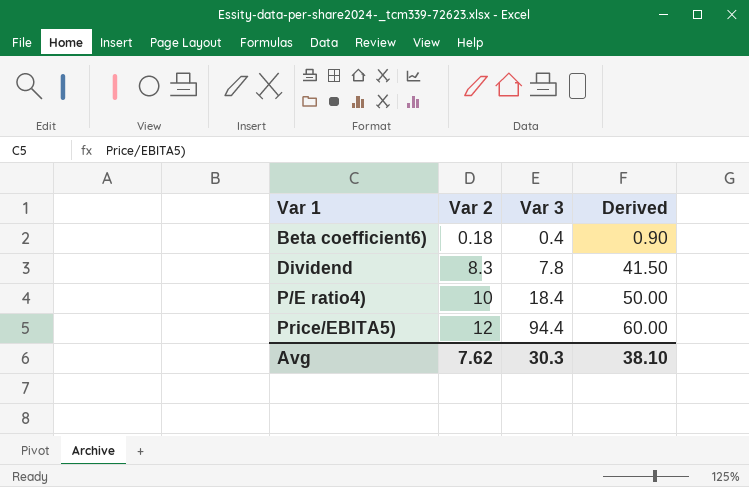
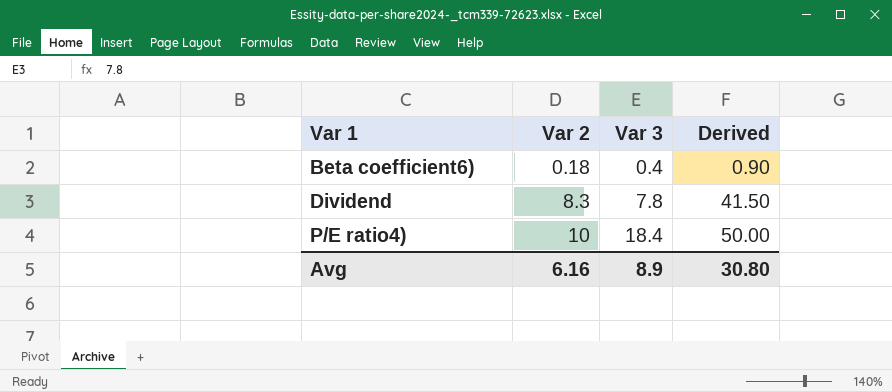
row Price/EBITA5): 12 | 94.4 | 60.00 -> none
Avg | Var 2: 7.62 -> 6.16
Avg | Var 3: 30.3 -> 8.9
Avg | Derived: 38.10 -> 30.80

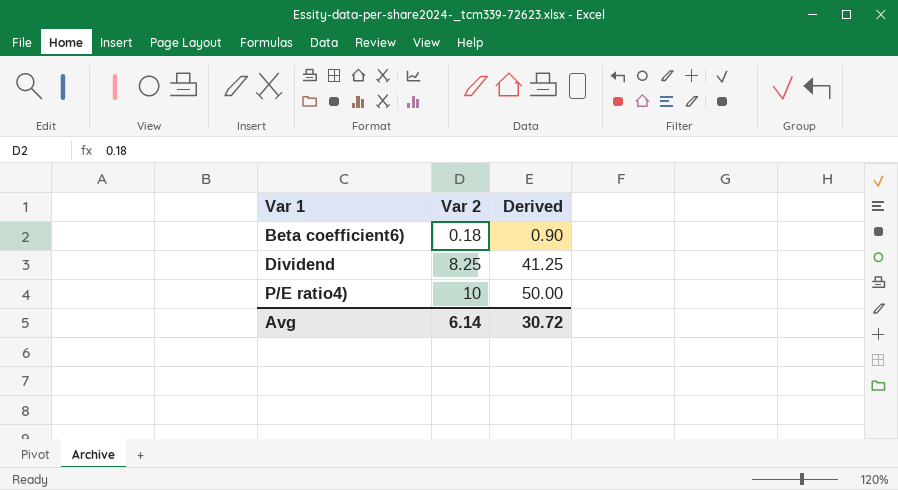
column Var 3 | position: 3 -> none
Dividend | Var 2: 8.3 -> 8.25
Dividend | Derived: 41.50 -> 41.25
Avg | Var 2: 6.16 -> 6.14
Avg | Derived: 30.80 -> 30.72

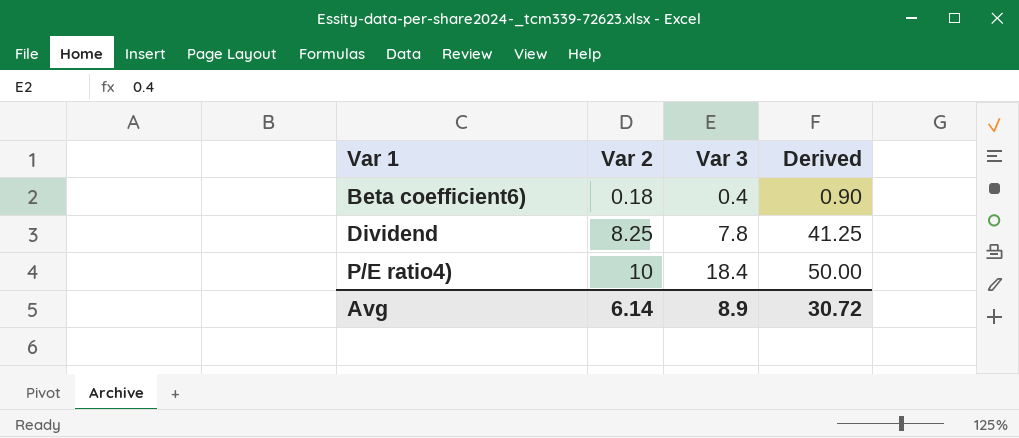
column Var 3 | position: none -> 3

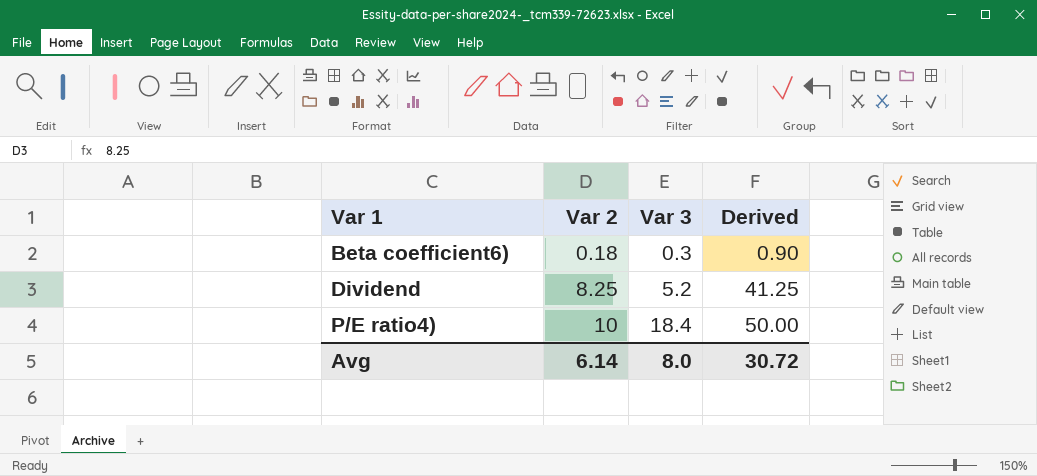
Beta coefficient6) | Var 3: 0.4 -> 0.3
Dividend | Var 3: 7.8 -> 5.2
Avg | Var 3: 8.9 -> 8.0

